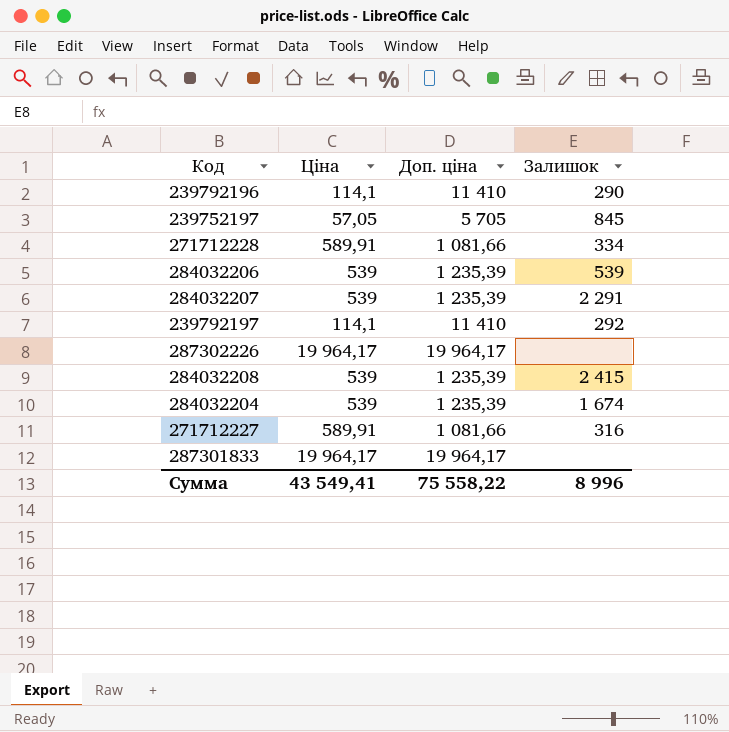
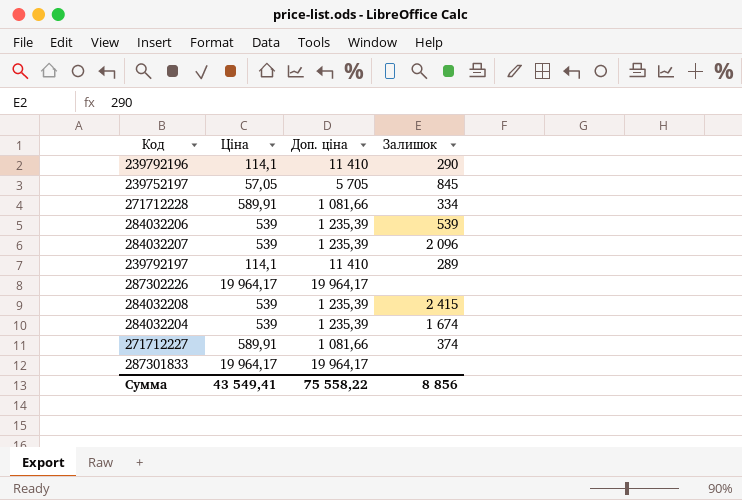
284032207 | Залишок: 2 291 -> 2 096
239792197 | Залишок: 292 -> 289
271712227 | Залишок: 316 -> 374
Сумма | Залишок: 8 996 -> 8 856

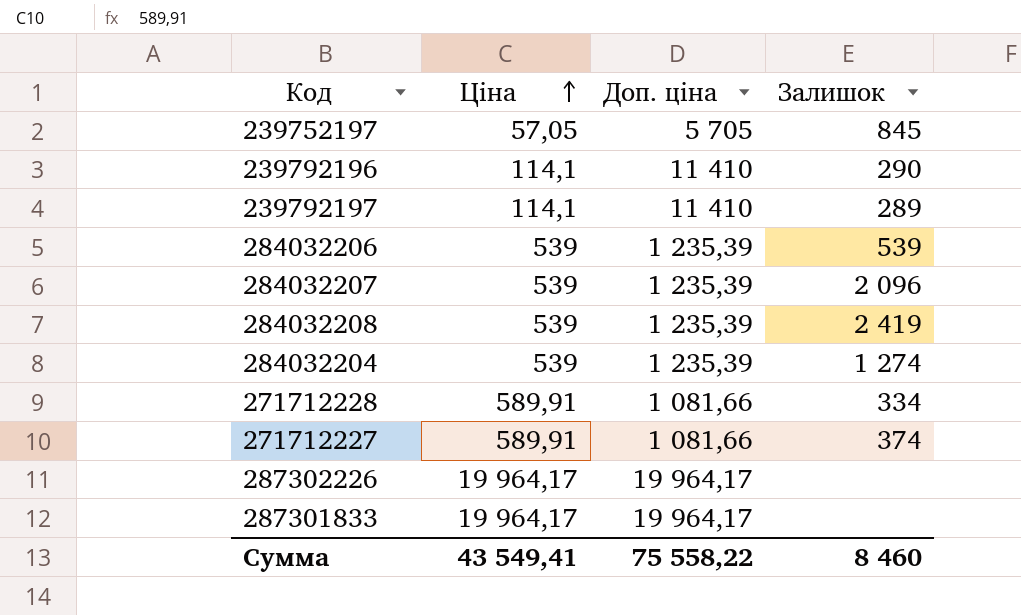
row order: none -> Ціна ascending
284032208 | Залишок: 2 415 -> 2 419
284032204 | Залишок: 1 674 -> 1 274
Сумма | Залишок: 8 856 -> 8 460

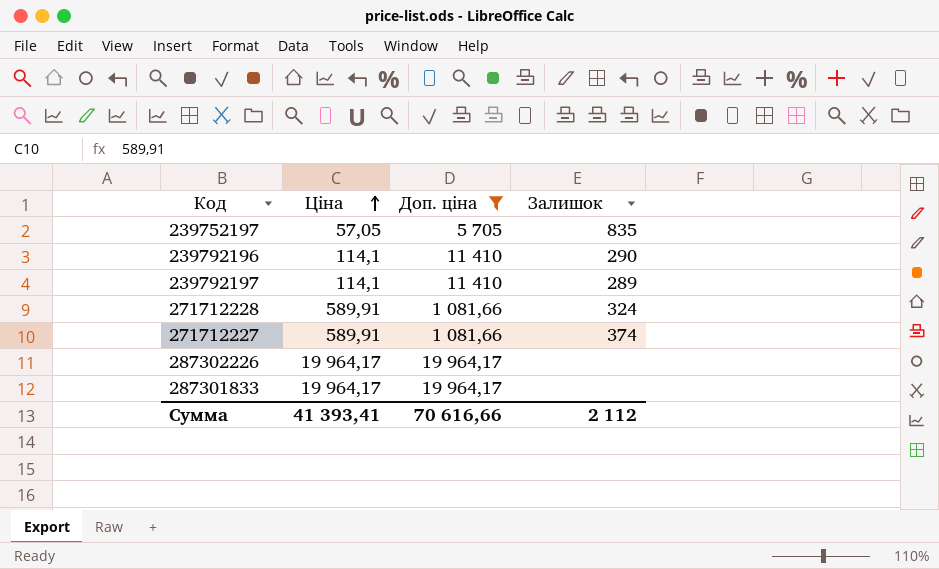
filter: none -> Доп. ціна != 1 235,39
239752197 | Залишок: 845 -> 835
271712228 | Залишок: 334 -> 324
Сумма | Ціна: 43 549,41 -> 41 393,41
Сумма | Доп. ціна: 75 558,22 -> 70 616,66
Сумма | Залишок: 8 460 -> 2 112

